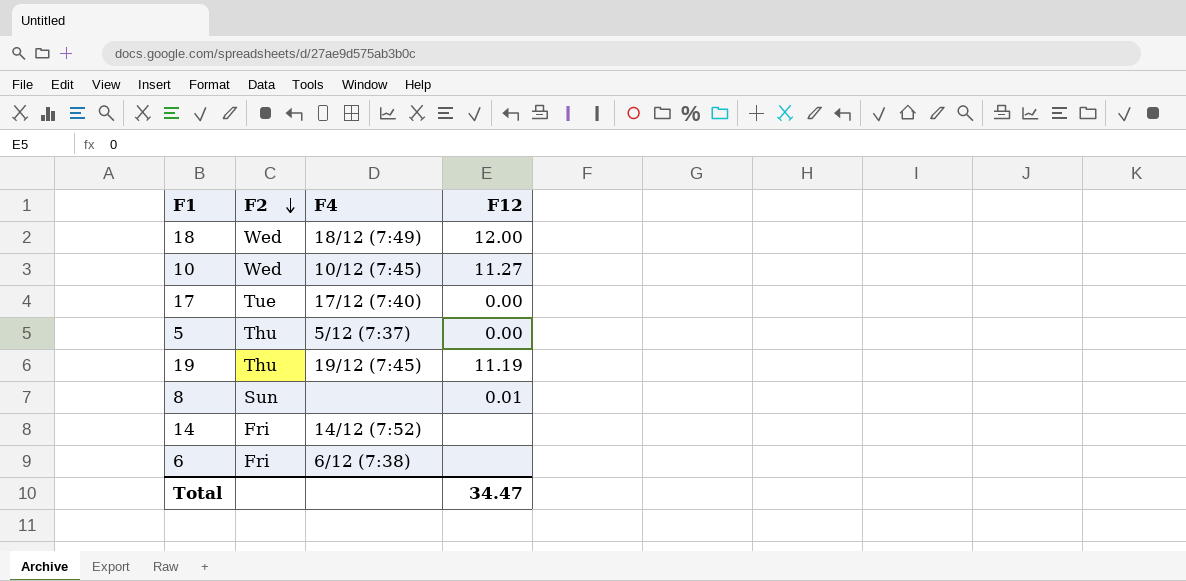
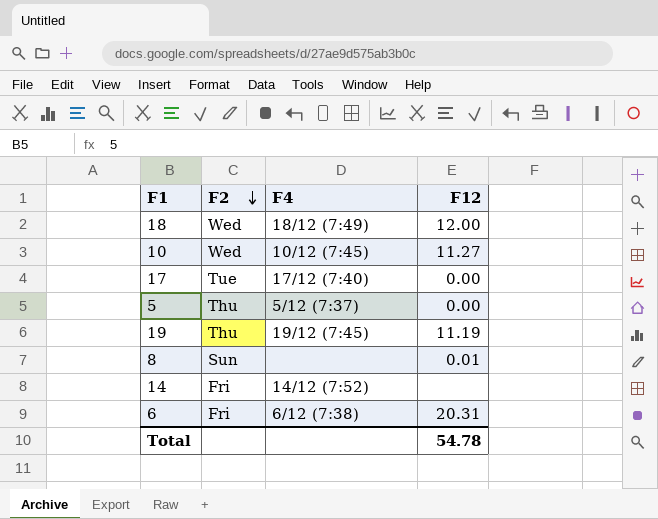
6 | F12: none -> 20.31
Total | F12: 34.47 -> 54.78

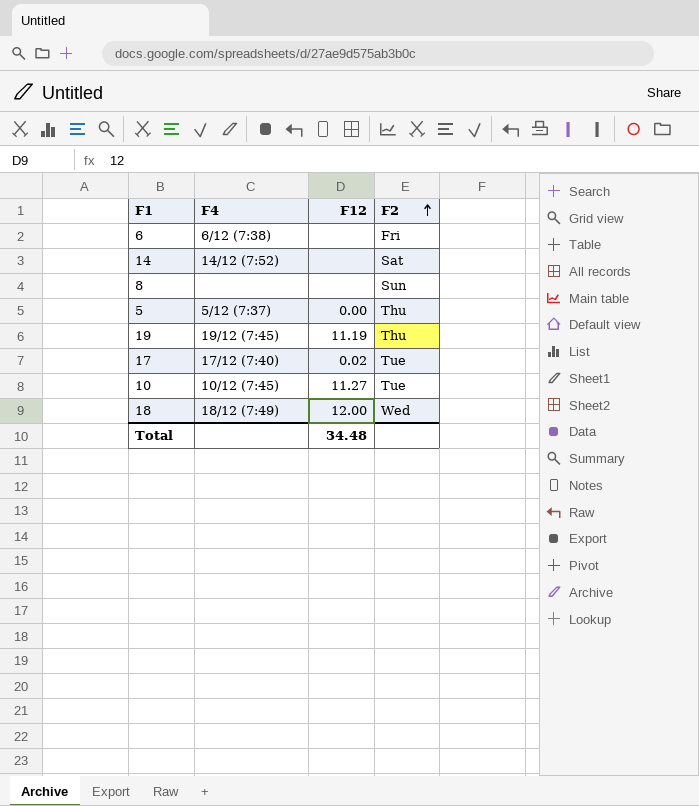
row order: F2 descending -> F2 ascending
column F2 | position: 2 -> 4
6 | F12: 20.31 -> none
14 | F2: Fri -> Sat
8 | F12: 0.01 -> none
17 | F12: 0.00 -> 0.02
10 | F2: Wed -> Tue
Total | F12: 54.78 -> 34.48

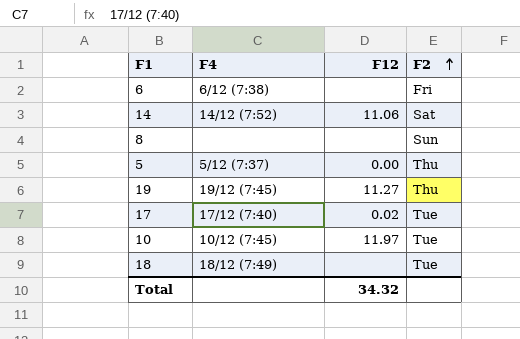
14 | F12: none -> 11.06
19 | F12: 11.19 -> 11.27
10 | F12: 11.27 -> 11.97
18 | F12: 12.00 -> none
18 | F2: Wed -> Tue
Total | F12: 34.48 -> 34.32

